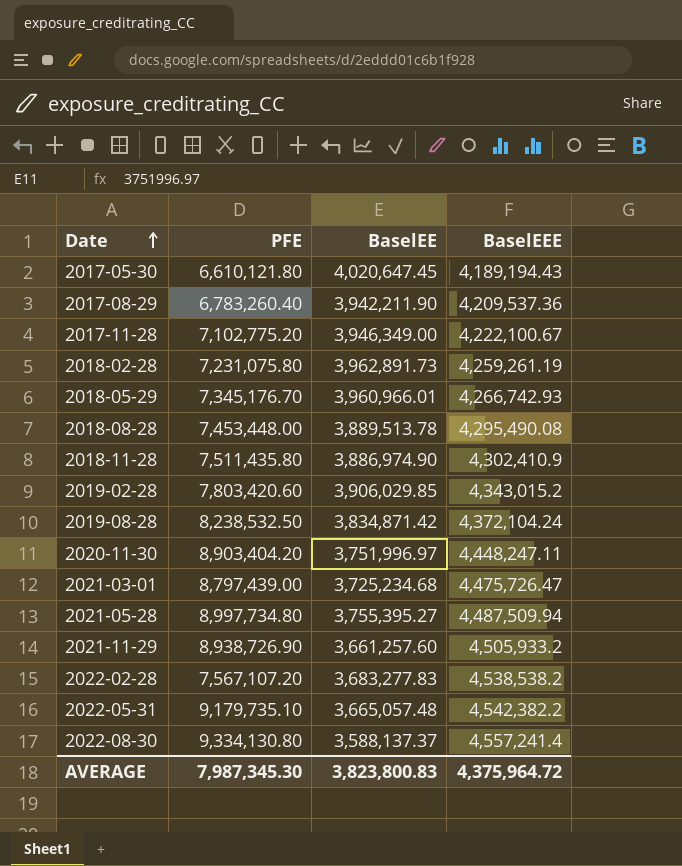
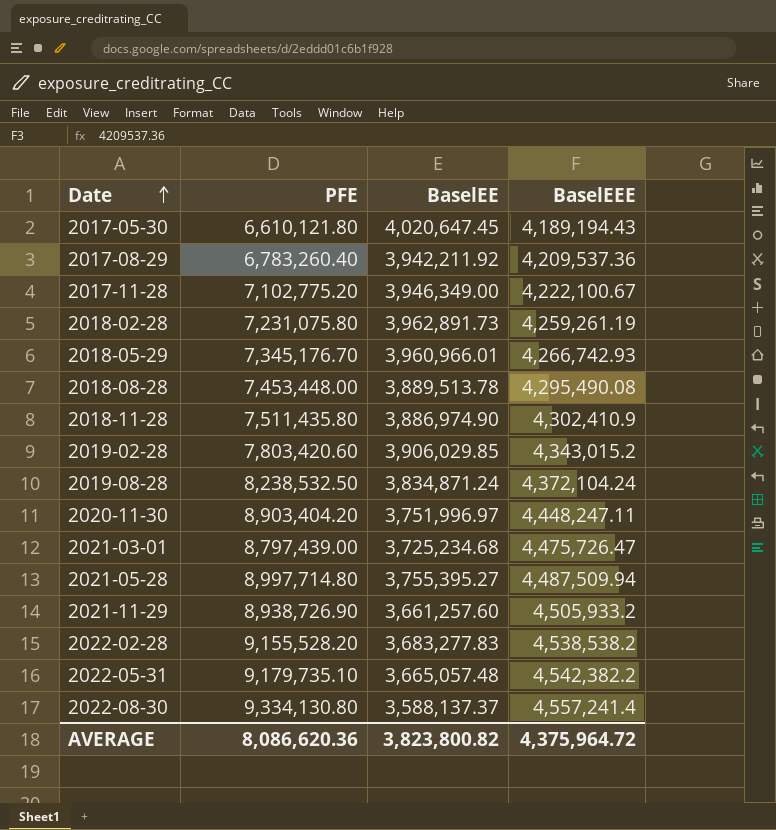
2017-08-29 | BaselEE: 3,942,211.90 -> 3,942,211.92
2019-08-28 | BaselEE: 3,834,871.42 -> 3,834,871.24
2021-05-28 | PFE: 8,997,734.80 -> 8,997,714.80
2022-02-28 | PFE: 7,567,107.20 -> 9,155,528.20
AVERAGE | PFE: 7,987,345.30 -> 8,086,620.36
AVERAGE | BaselEE: 3,823,800.83 -> 3,823,800.82

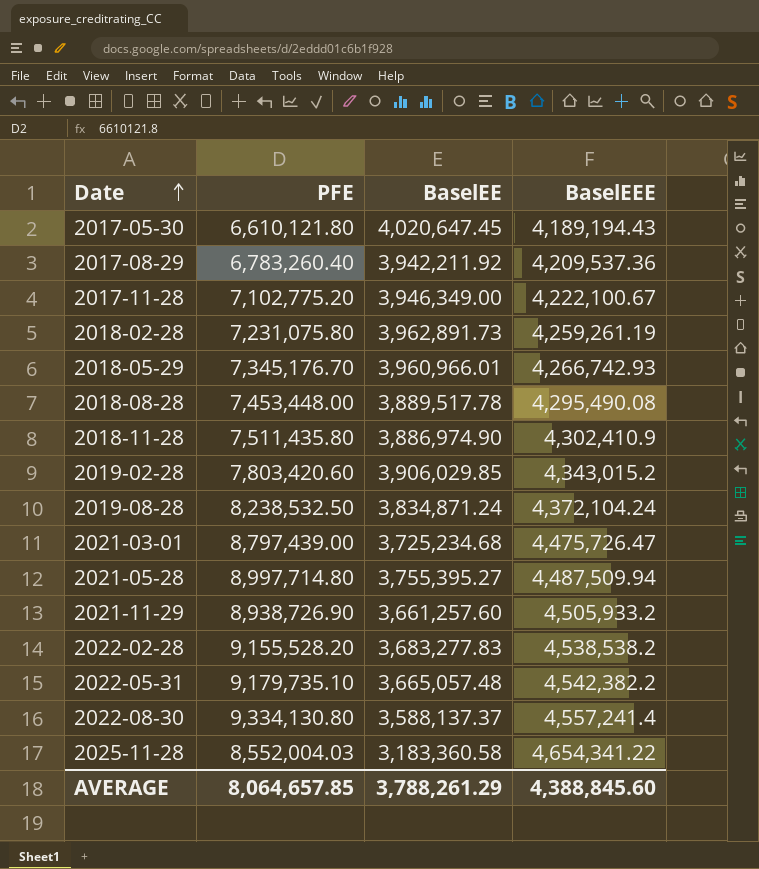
row 2020-11-30: 8,903,404.20 | 3,751,996.97 | 4,448,247.11 -> none
2018-08-28 | BaselEE: 3,889,513.78 -> 3,889,517.78
row 2025-11-28: none -> 8,552,004.03 | 3,183,360.58 | 4,654,341.22
AVERAGE | PFE: 8,086,620.36 -> 8,064,657.85
AVERAGE | BaselEE: 3,823,800.82 -> 3,788,261.29
AVERAGE | BaselEEE: 4,375,964.72 -> 4,388,845.60

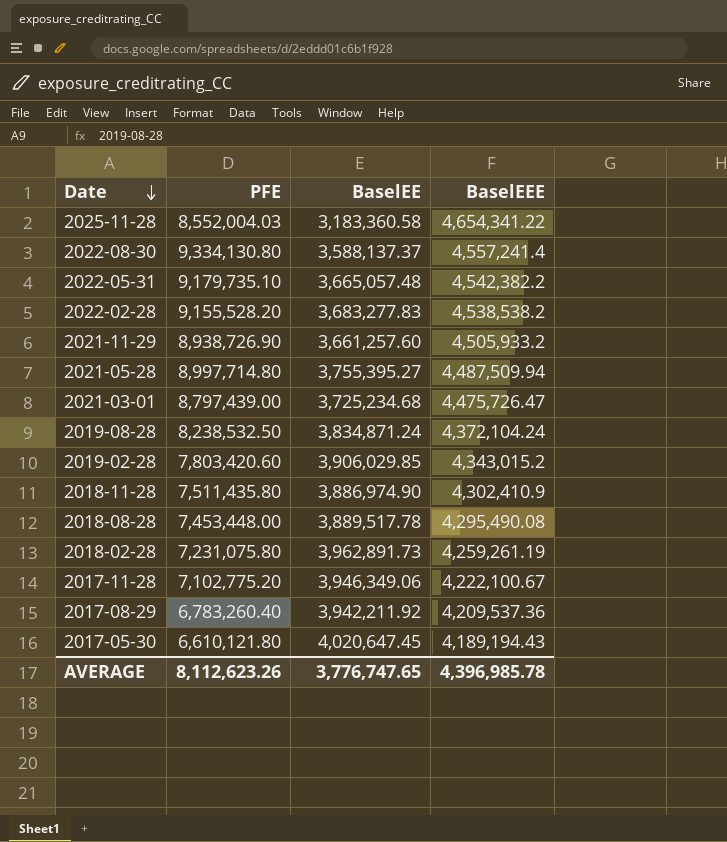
row order: Date ascending -> Date descending
row 2018-05-29: 7,345,176.70 | 3,960,966.01 | 4,266,742.93 -> none
2017-11-28 | BaselEE: 3,946,349.00 -> 3,946,349.06
AVERAGE | PFE: 8,064,657.85 -> 8,112,623.26
AVERAGE | BaselEE: 3,788,261.29 -> 3,776,747.65
AVERAGE | BaselEEE: 4,388,845.60 -> 4,396,985.78

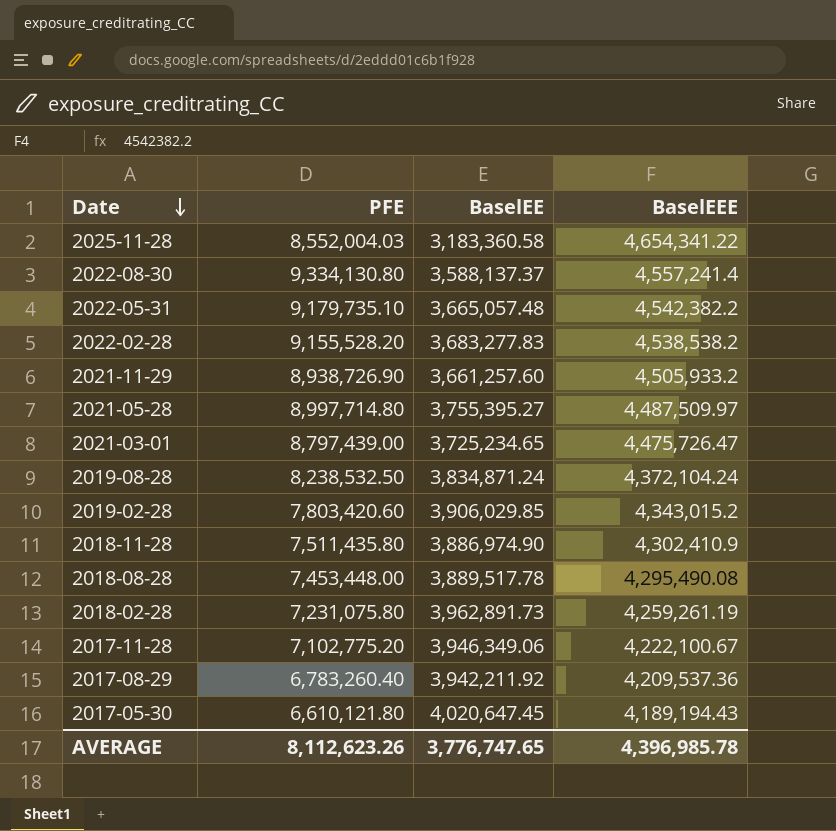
2021-05-28 | BaselEEE: 4,487,509.94 -> 4,487,509.97
2021-03-01 | BaselEE: 3,725,234.68 -> 3,725,234.65

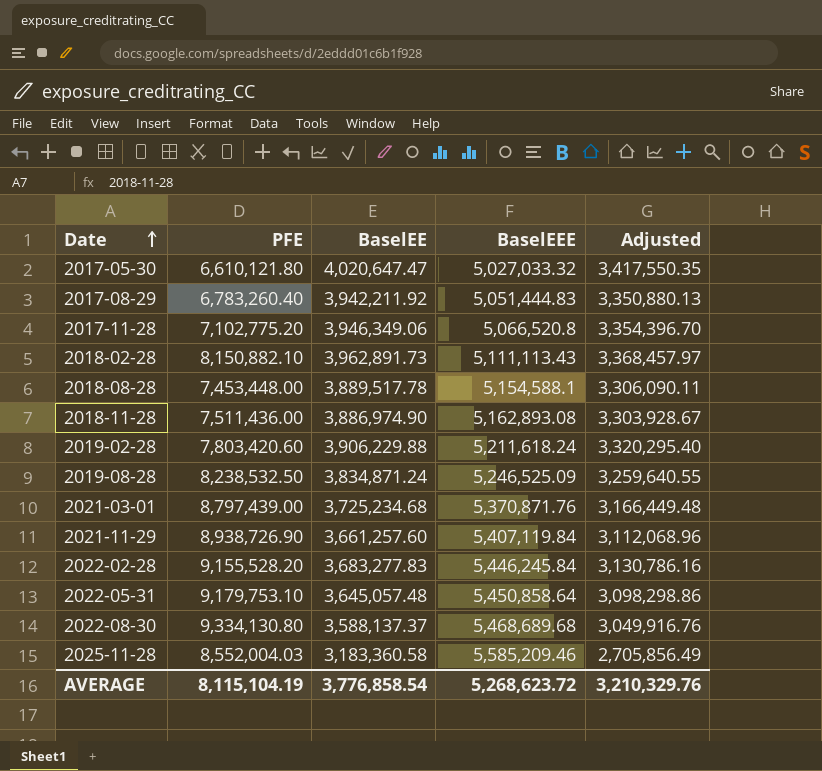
row order: Date descending -> Date ascending
column Adjusted | formula: none -> [BaselEE] * 0.85
row 2021-05-28: 8,997,714.80 | 3,755,395.27 | 4,487,509.97 -> none
2017-05-30 | BaselEE: 4,020,647.45 -> 4,020,647.47
2017-05-30 | BaselEEE: 4,189,194.43 -> 5,027,033.32
2017-08-29 | BaselEEE: 4,209,537.36 -> 5,051,444.83
2017-11-28 | BaselEEE: 4,222,100.67 -> 5,066,520.8
2018-02-28 | PFE: 7,231,075.80 -> 8,150,882.10
2018-02-28 | BaselEEE: 4,259,261.19 -> 5,111,113.43
2018-08-28 | BaselEEE: 4,295,490.08 -> 5,154,588.1
2018-11-28 | PFE: 7,511,435.80 -> 7,511,436.00
2018-11-28 | BaselEEE: 4,302,410.9 -> 5,162,893.08
2019-02-28 | BaselEE: 3,906,029.85 -> 3,906,229.88
2019-02-28 | BaselEEE: 4,343,015.2 -> 5,211,618.24
2019-08-28 | BaselEEE: 4,372,104.24 -> 5,246,525.09
2021-03-01 | BaselEE: 3,725,234.65 -> 3,725,234.68
2021-03-01 | BaselEEE: 4,475,726.47 -> 5,370,871.76
2021-11-29 | BaselEEE: 4,505,933.2 -> 5,407,119.84
2022-02-28 | BaselEEE: 4,538,538.2 -> 5,446,245.84
2022-05-31 | PFE: 9,179,735.10 -> 9,179,753.10
2022-05-31 | BaselEE: 3,665,057.48 -> 3,645,057.48
2022-05-31 | BaselEEE: 4,542,382.2 -> 5,450,858.64
2022-08-30 | BaselEEE: 4,557,241.4 -> 5,468,689.68
2025-11-28 | BaselEEE: 4,654,341.22 -> 5,585,209.46
AVERAGE | PFE: 8,112,623.26 -> 8,115,104.19
AVERAGE | BaselEE: 3,776,747.65 -> 3,776,858.54
AVERAGE | BaselEEE: 4,396,985.78 -> 5,268,623.72

